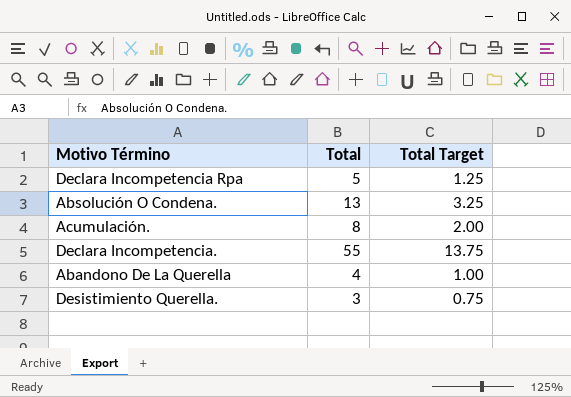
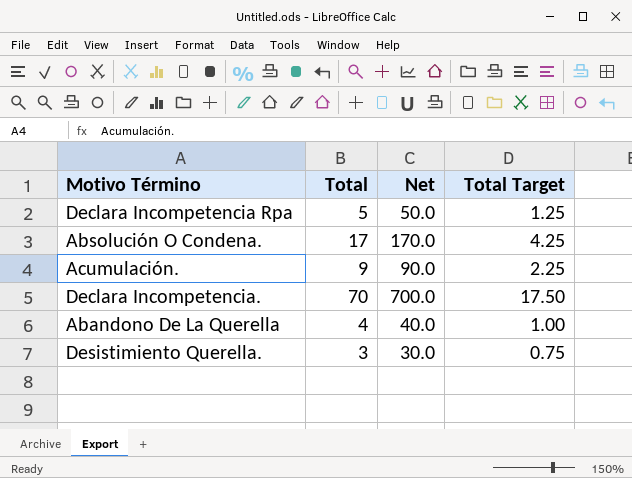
column Net | formula: none -> [Total] * 10
Absolución O Condena. | Total: 13 -> 17
Absolución O Condena. | Total Target: 3.25 -> 4.25
Acumulación. | Total: 8 -> 9
Acumulación. | Total Target: 2.00 -> 2.25
Declara Incompetencia. | Total: 55 -> 70
Declara Incompetencia. | Total Target: 13.75 -> 17.50

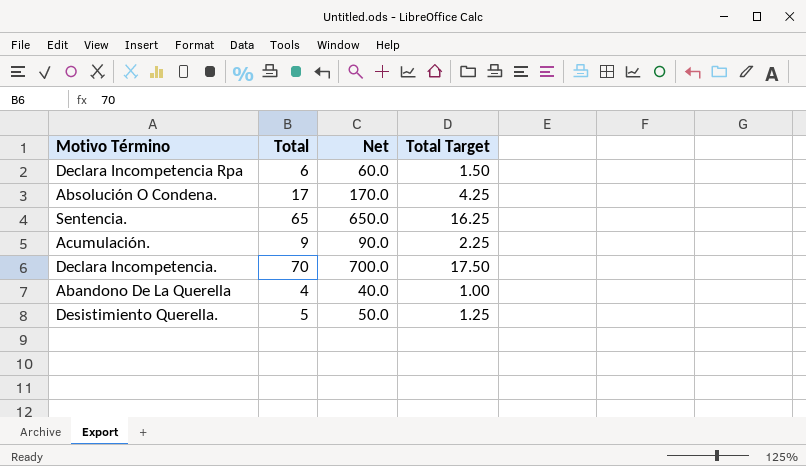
Declara Incompetencia Rpa | Total: 5 -> 6
Declara Incompetencia Rpa | Net: 50.0 -> 60.0
Declara Incompetencia Rpa | Total Target: 1.25 -> 1.50
row Sentencia.: none -> 65 | 650.0 | 16.25
Desistimiento Querella. | Total: 3 -> 5
Desistimiento Querella. | Net: 30.0 -> 50.0
Desistimiento Querella. | Total Target: 0.75 -> 1.25

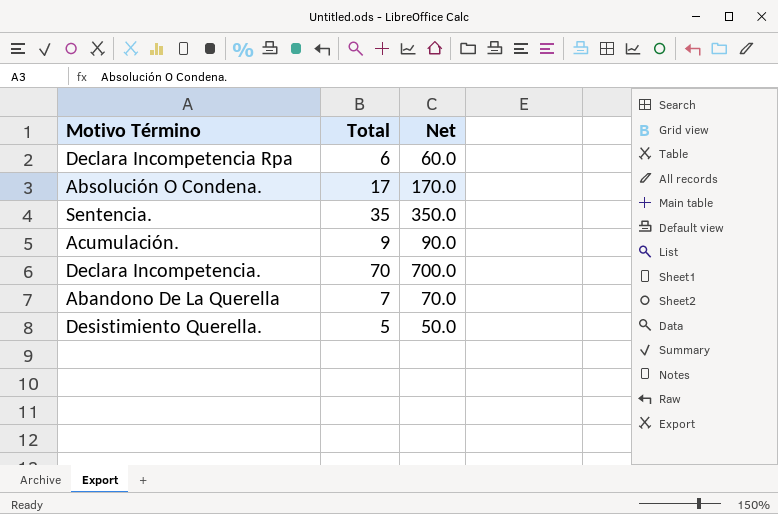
column Total Target | formula: [Total] * 0.25 -> none
Sentencia. | Total: 65 -> 35
Sentencia. | Net: 650.0 -> 350.0
Abandono De La Querella | Total: 4 -> 7
Abandono De La Querella | Net: 40.0 -> 70.0

